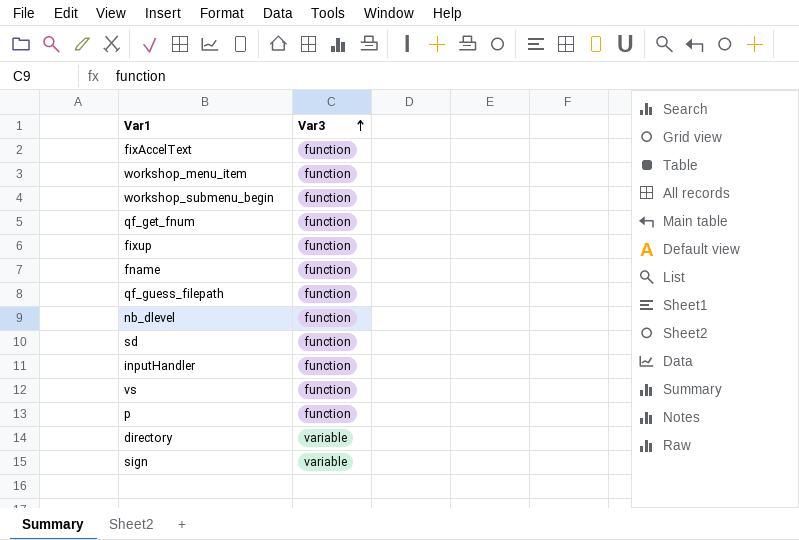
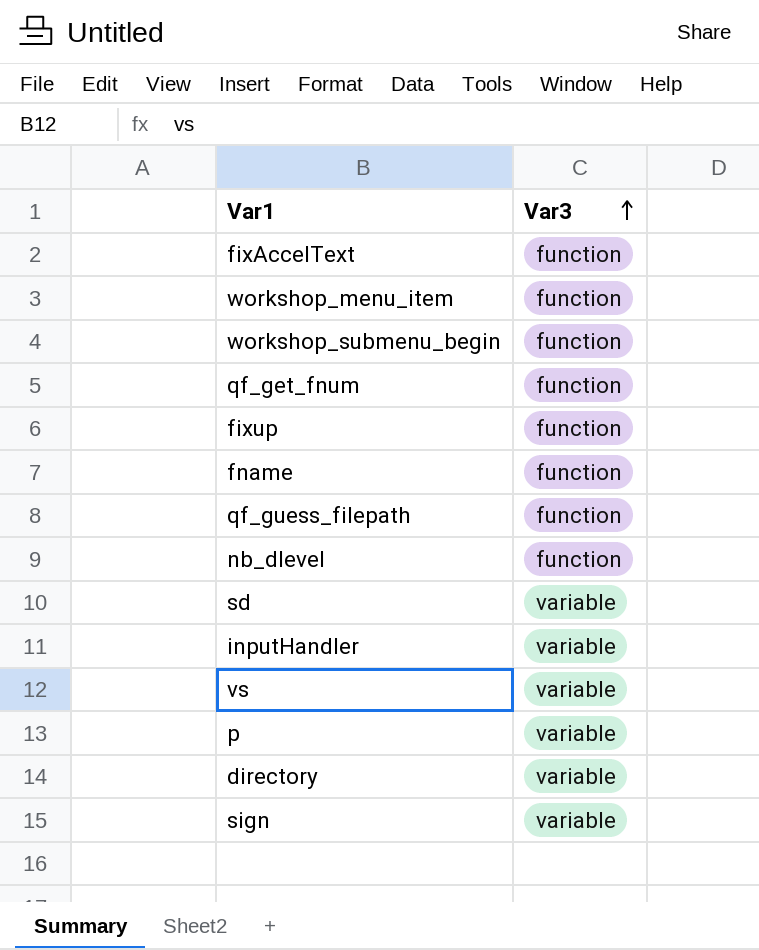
sd | Var3: function -> variable
inputHandler | Var3: function -> variable
vs | Var3: function -> variable
p | Var3: function -> variable

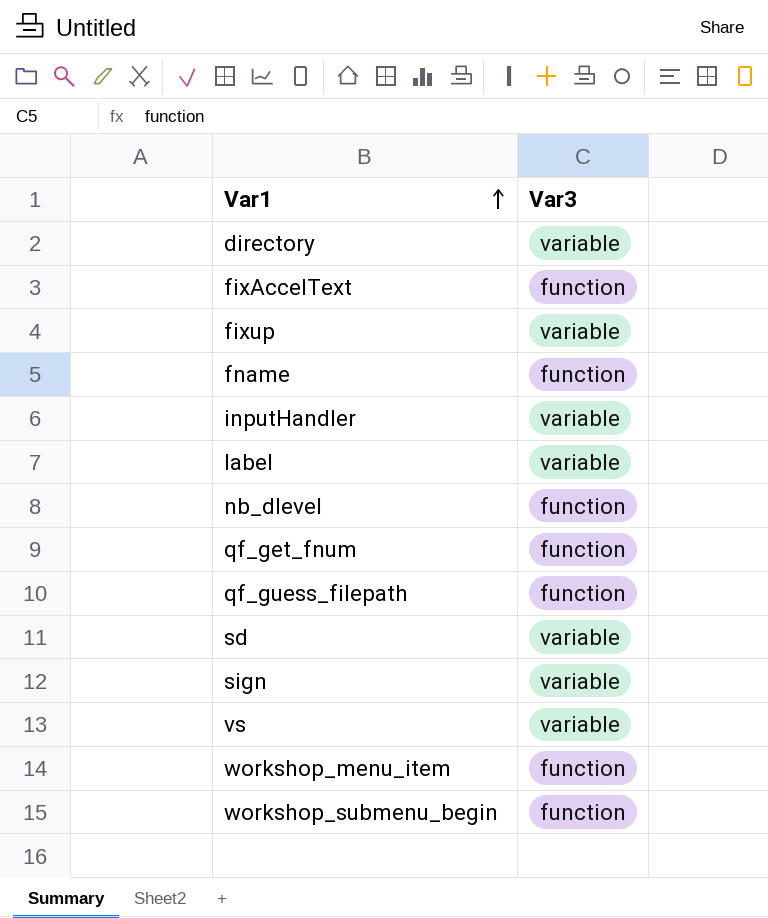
row order: Var3 ascending -> Var1 ascending
row p: variable -> none
fixup | Var3: function -> variable
row label: none -> variable

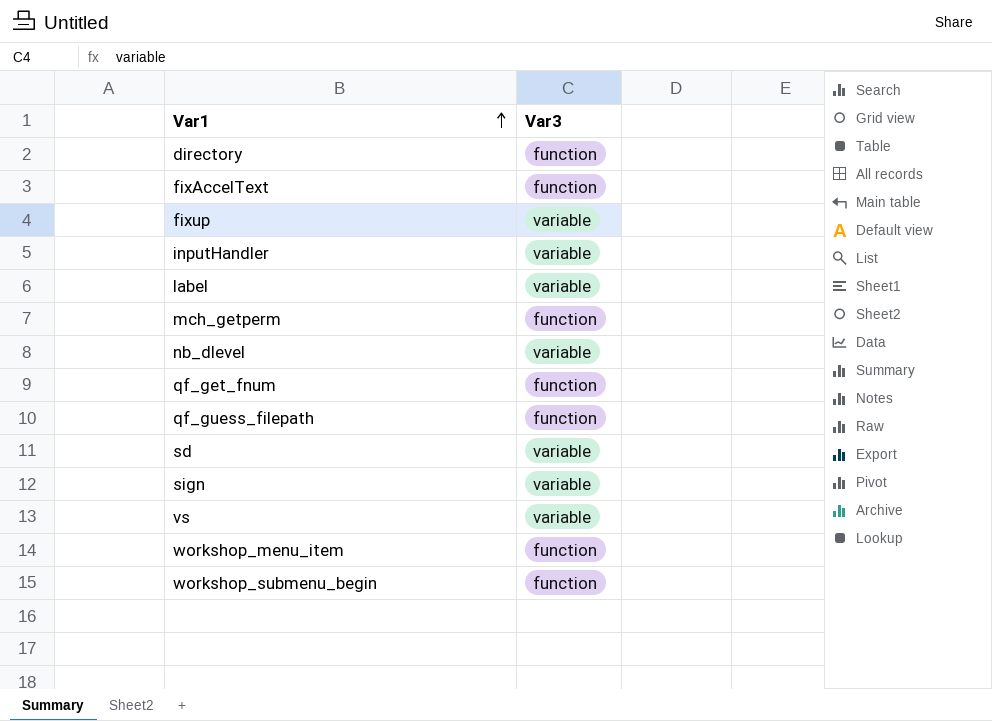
row fname: function -> none
directory | Var3: variable -> function
row mch_getperm: none -> function
nb_dlevel | Var3: function -> variable

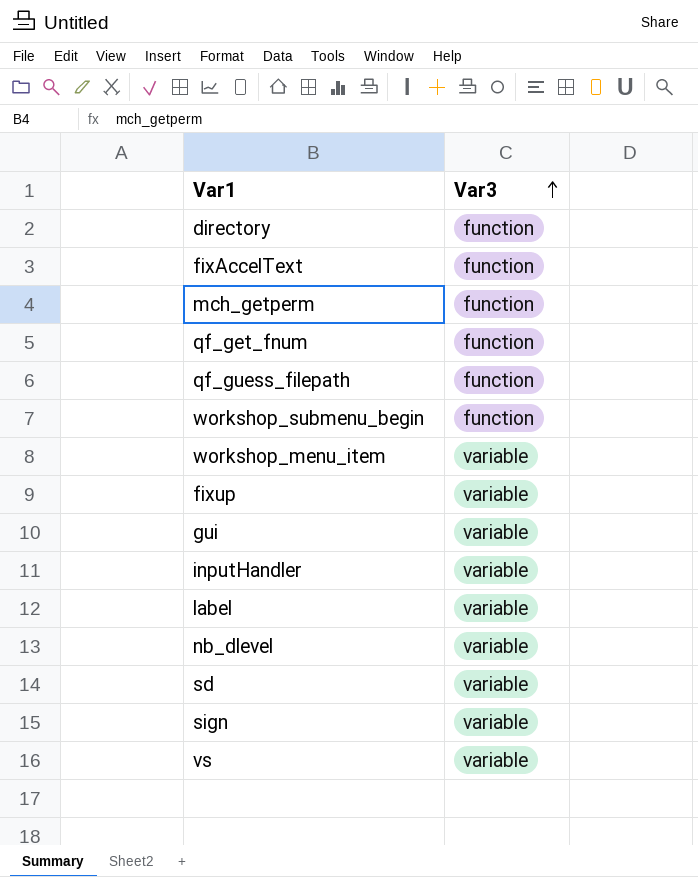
row order: Var1 ascending -> Var3 ascending
workshop_menu_item | Var3: function -> variable
row gui: none -> variable

